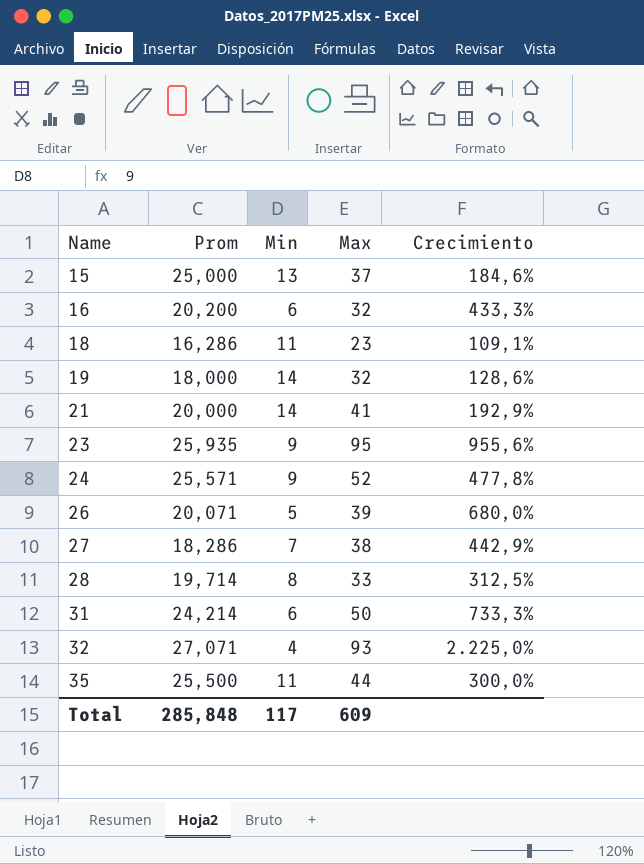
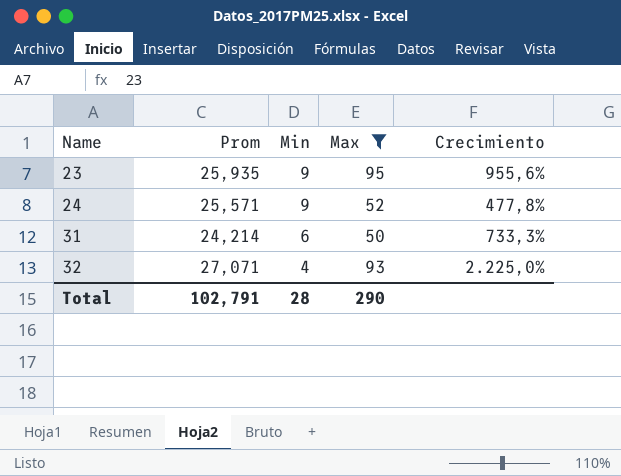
filter: none -> Max >= 50
Total | Prom: 285,848 -> 102,791
Total | Min: 117 -> 28
Total | Max: 609 -> 290

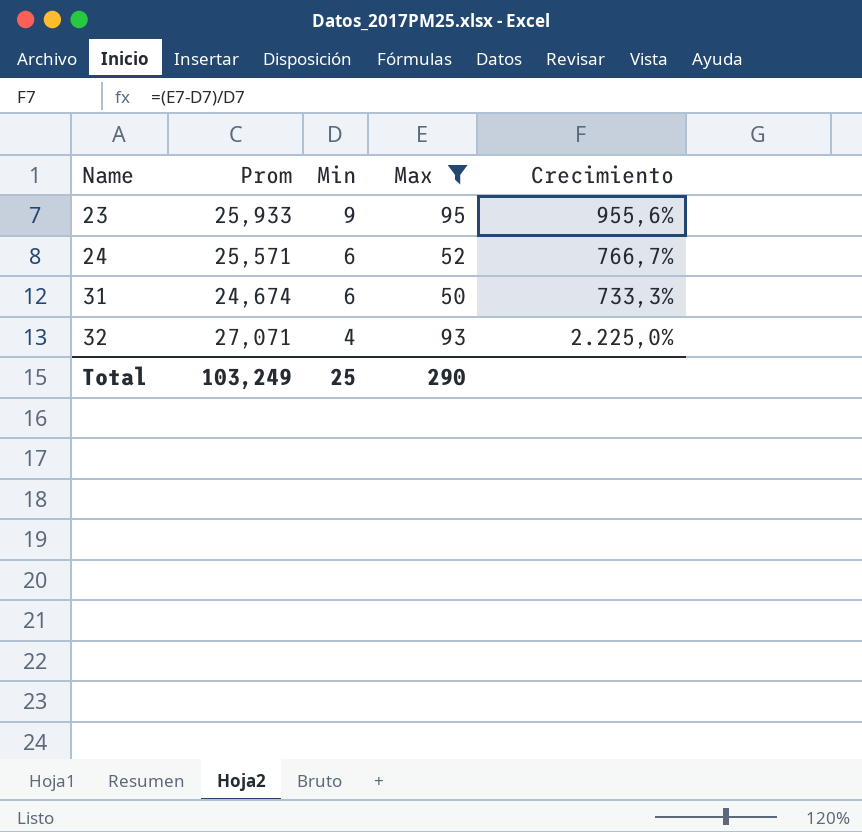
23 | Prom: 25,935 -> 25,933
24 | Min: 9 -> 6
24 | Crecimiento: 477,8% -> 766,7%
31 | Prom: 24,214 -> 24,674
Total | Prom: 102,791 -> 103,249
Total | Min: 28 -> 25

